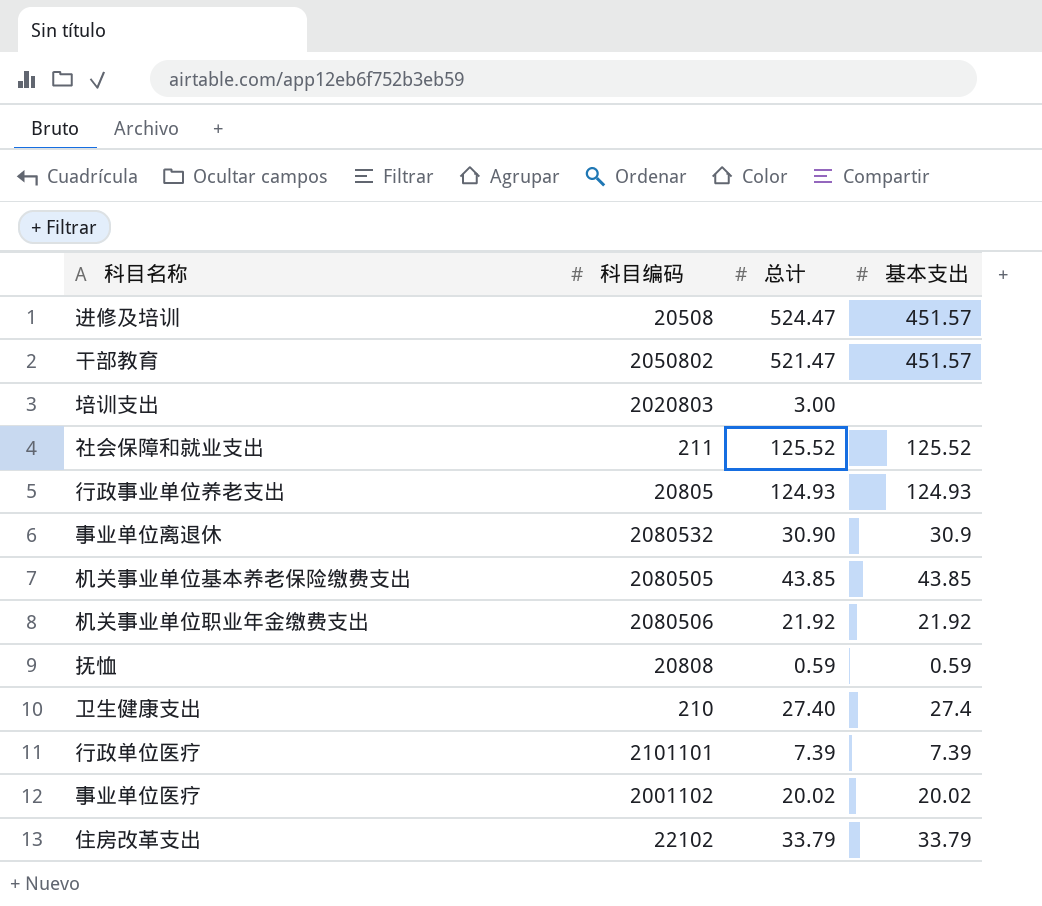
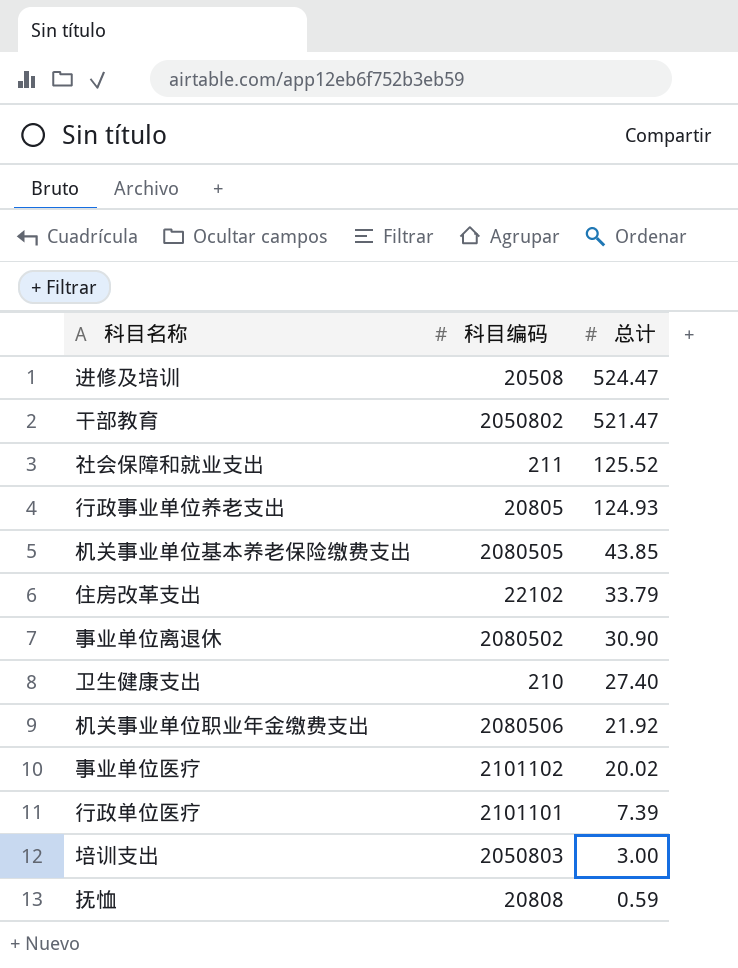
row order: none -> 总计 descending
column 基本支出 | position: 4 -> none
事业单位离退休 | 科目编码: 2080532 -> 2080502
事业单位医疗 | 科目编码: 2001102 -> 2101102
培训支出 | 科目编码: 2020803 -> 2050803

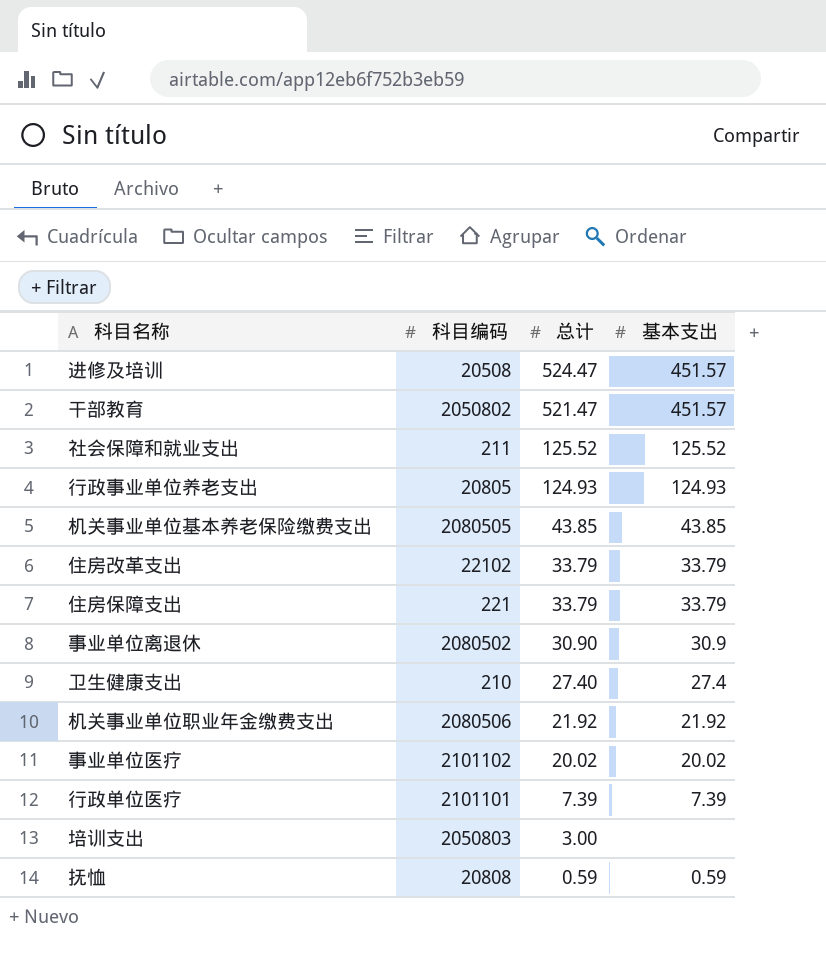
column 基本支出 | position: none -> 4
row 住房保障支出: none -> 221 | 33.79 | 33.79

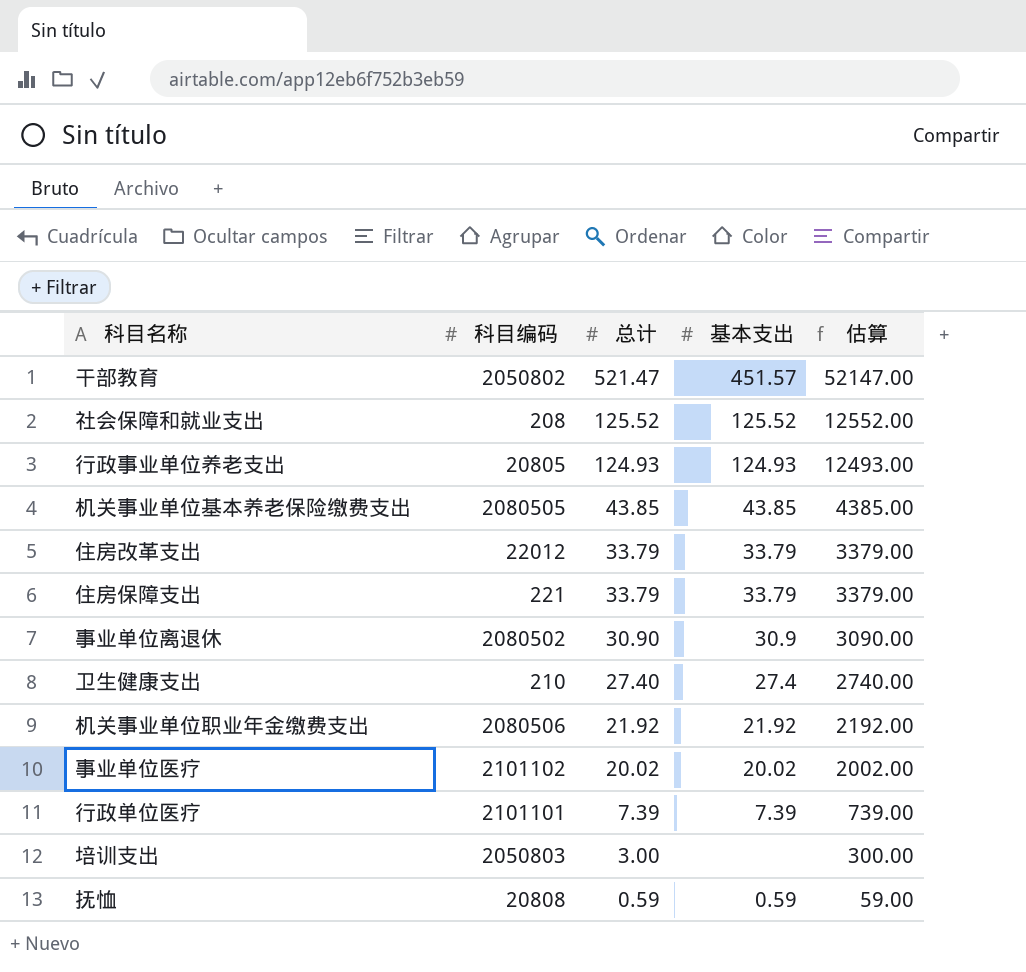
column 估算 | formula: none -> [总计] * 100
row 进修及培训: 20508 | 524.47 | 451.57 -> none
社会保障和就业支出 | 科目编码: 211 -> 208
住房改革支出 | 科目编码: 22102 -> 22012

